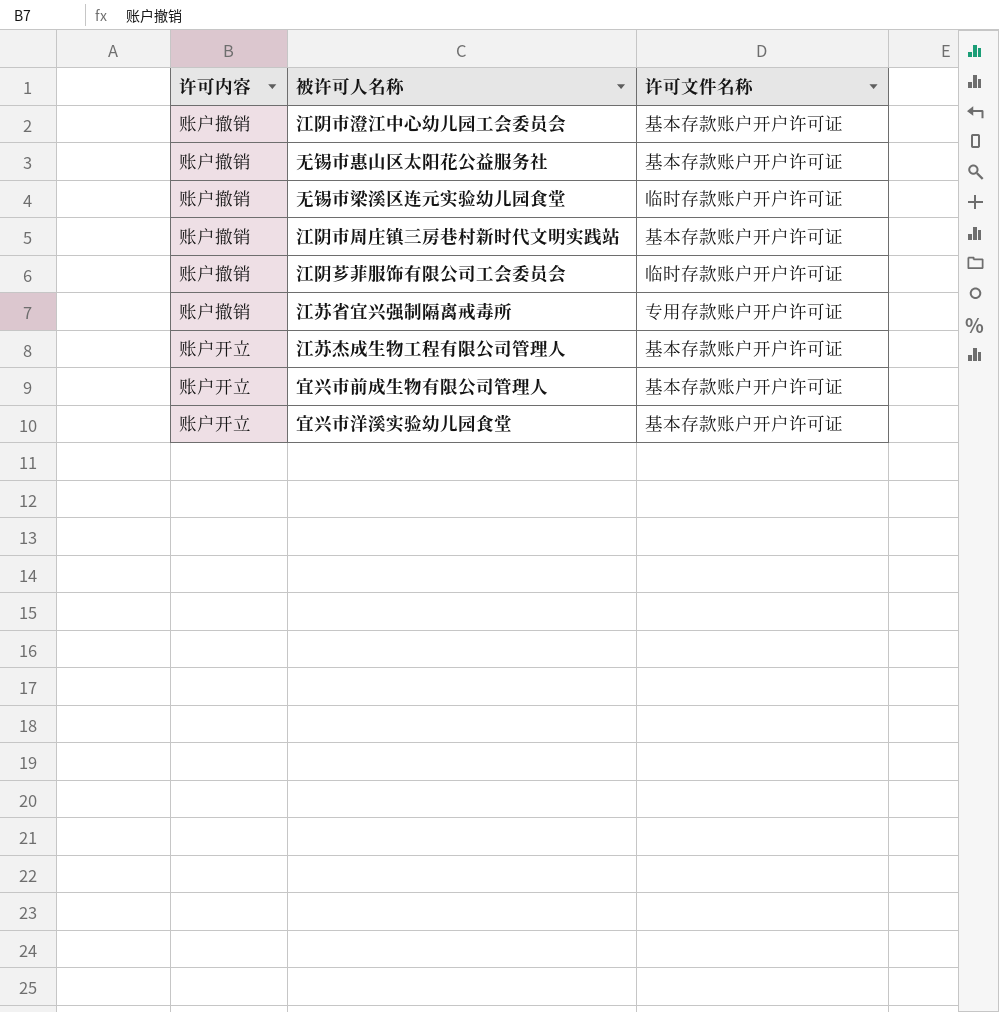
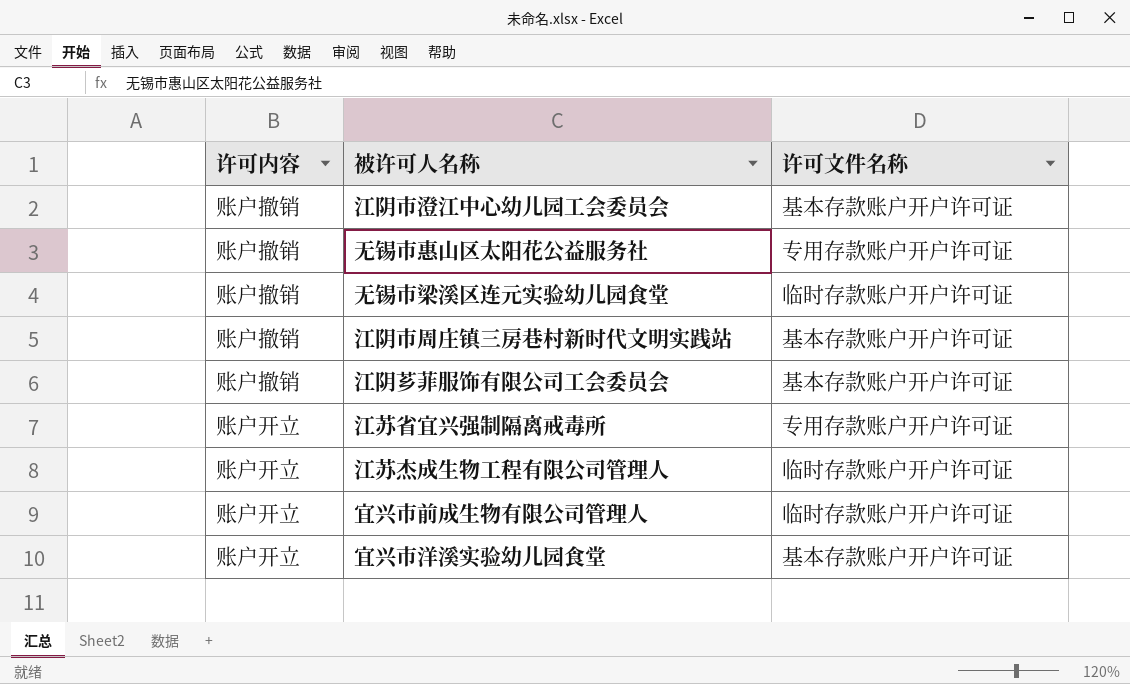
无锡市惠山区太阳花公益服务社 | 许可文件名称: 基本存款账户开户许可证 -> 专用存款账户开户许可证
江阴芗菲服饰有限公司工会委员会 | 许可文件名称: 临时存款账户开户许可证 -> 基本存款账户开户许可证
江苏省宜兴强制隔离戒毒所 | 许可内容: 账户撤销 -> 账户开立
江苏杰成生物工程有限公司管理人 | 许可文件名称: 基本存款账户开户许可证 -> 临时存款账户开户许可证
宜兴市前成生物有限公司管理人 | 许可文件名称: 基本存款账户开户许可证 -> 临时存款账户开户许可证

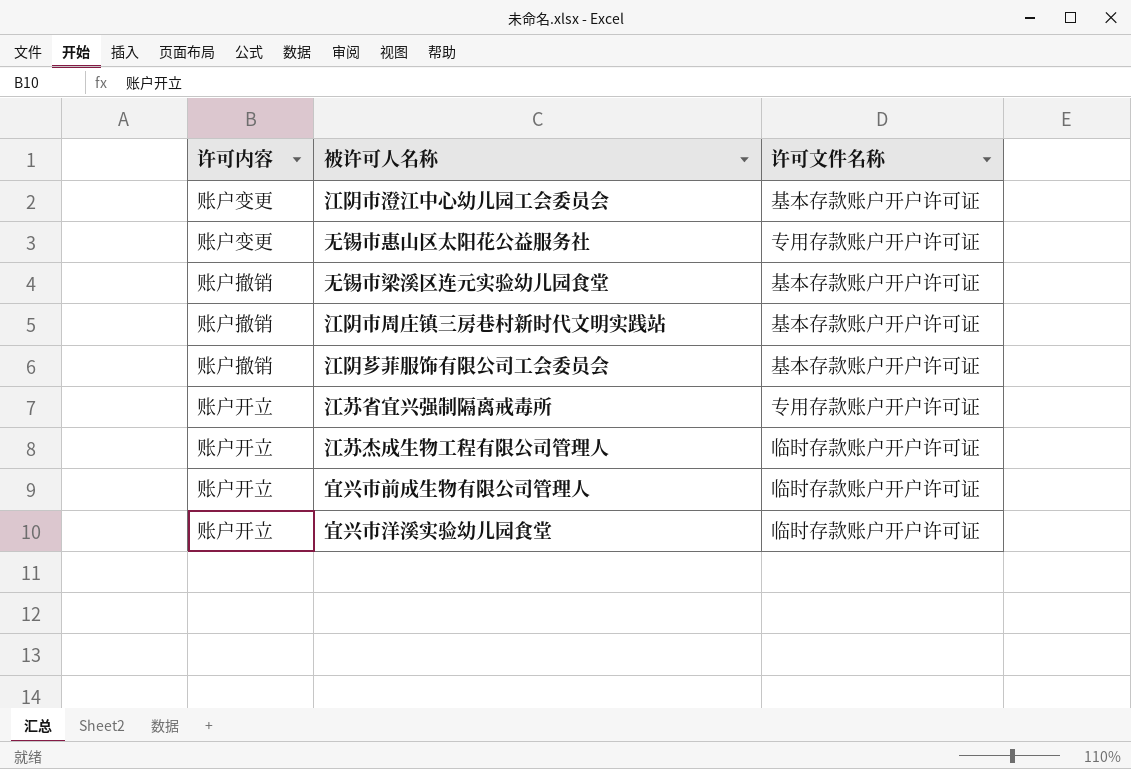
江阴市澄江中心幼儿园工会委员会 | 许可内容: 账户撤销 -> 账户变更
无锡市惠山区太阳花公益服务社 | 许可内容: 账户撤销 -> 账户变更
无锡市梁溪区连元实验幼儿园食堂 | 许可文件名称: 临时存款账户开户许可证 -> 基本存款账户开户许可证
宜兴市洋溪实验幼儿园食堂 | 许可文件名称: 基本存款账户开户许可证 -> 临时存款账户开户许可证

